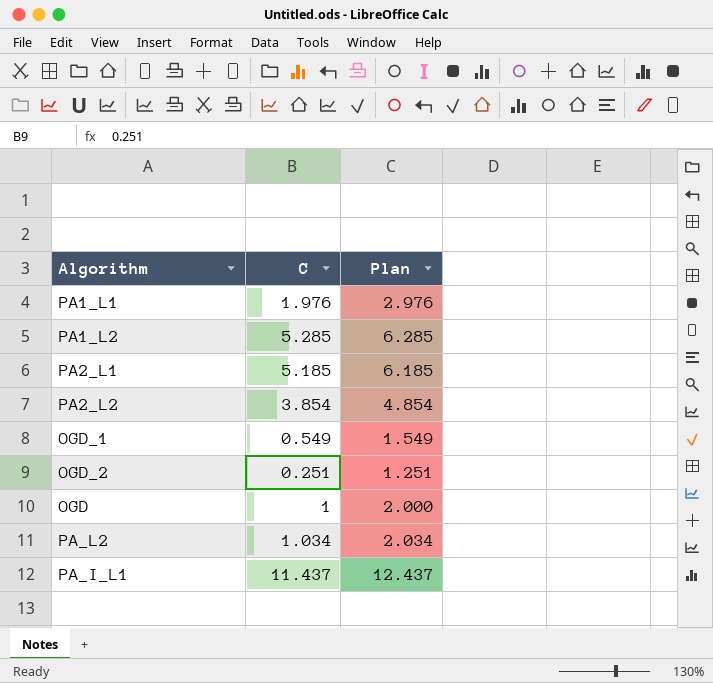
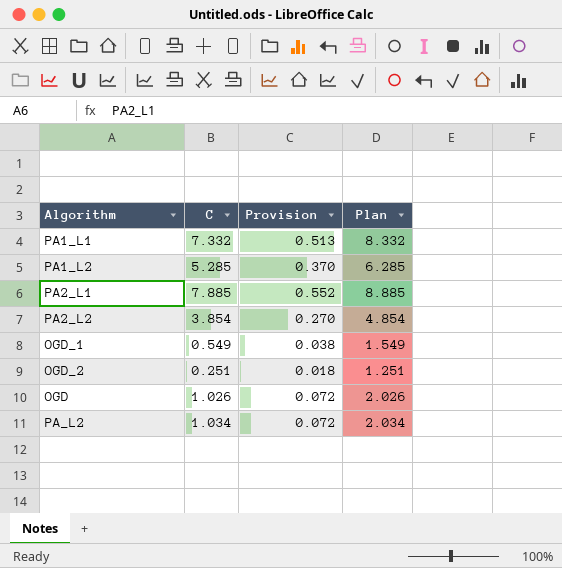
column Provision | formula: none -> [C] * 0.07
row PA_I_L1: 11.437 | 12.437 -> none
PA1_L1 | C: 1.976 -> 7.332
PA1_L1 | Plan: 2.976 -> 8.332
PA2_L1 | C: 5.185 -> 7.885
PA2_L1 | Plan: 6.185 -> 8.885
OGD | C: 1 -> 1.026
OGD | Plan: 2.000 -> 2.026

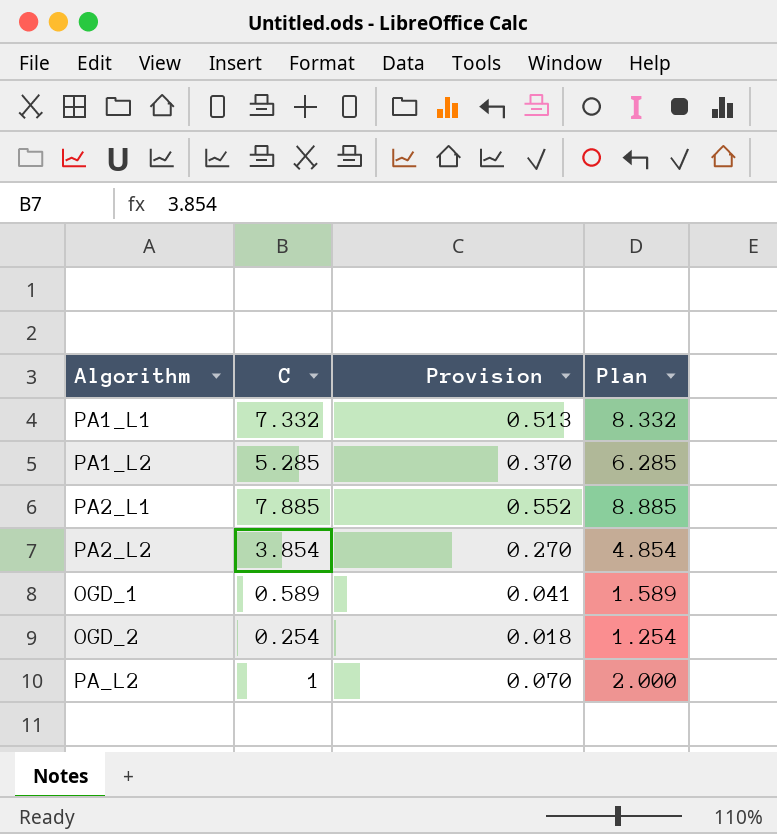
row OGD: 1.026 | 0.072 | 2.026 -> none
OGD_1 | C: 0.549 -> 0.589
OGD_1 | Provision: 0.038 -> 0.041
OGD_1 | Plan: 1.549 -> 1.589
OGD_2 | C: 0.251 -> 0.254
OGD_2 | Plan: 1.251 -> 1.254
PA_L2 | C: 1.034 -> 1
PA_L2 | Provision: 0.072 -> 0.070
PA_L2 | Plan: 2.034 -> 2.000

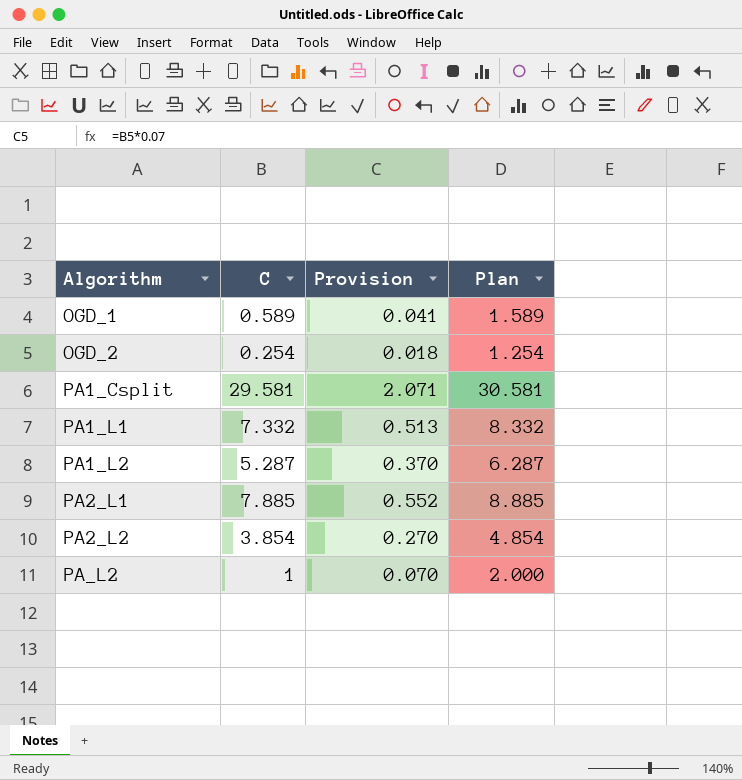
row order: none -> Algorithm ascending
row PA1_Csplit: none -> 29.581 | 2.071 | 30.581
PA1_L2 | C: 5.285 -> 5.287
PA1_L2 | Plan: 6.285 -> 6.287

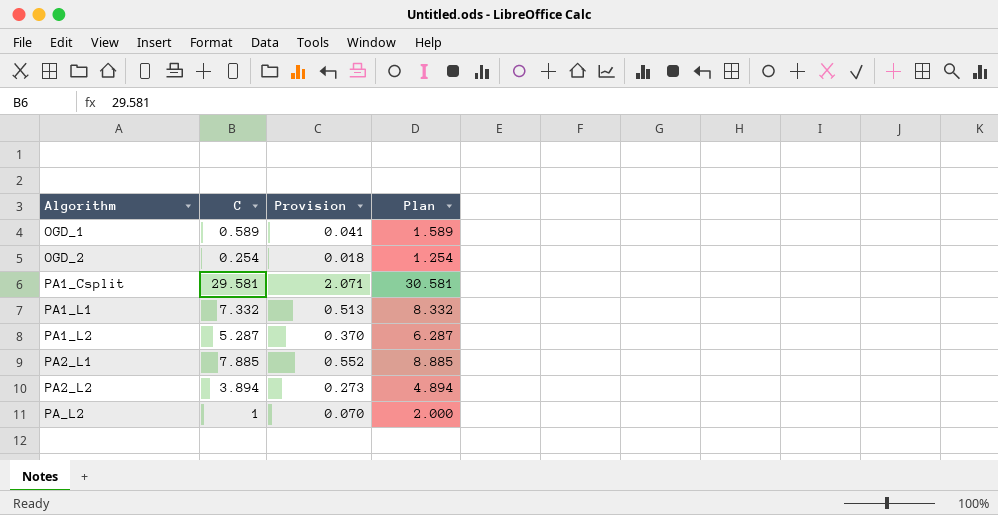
PA2_L2 | C: 3.854 -> 3.894
PA2_L2 | Provision: 0.270 -> 0.273
PA2_L2 | Plan: 4.854 -> 4.894

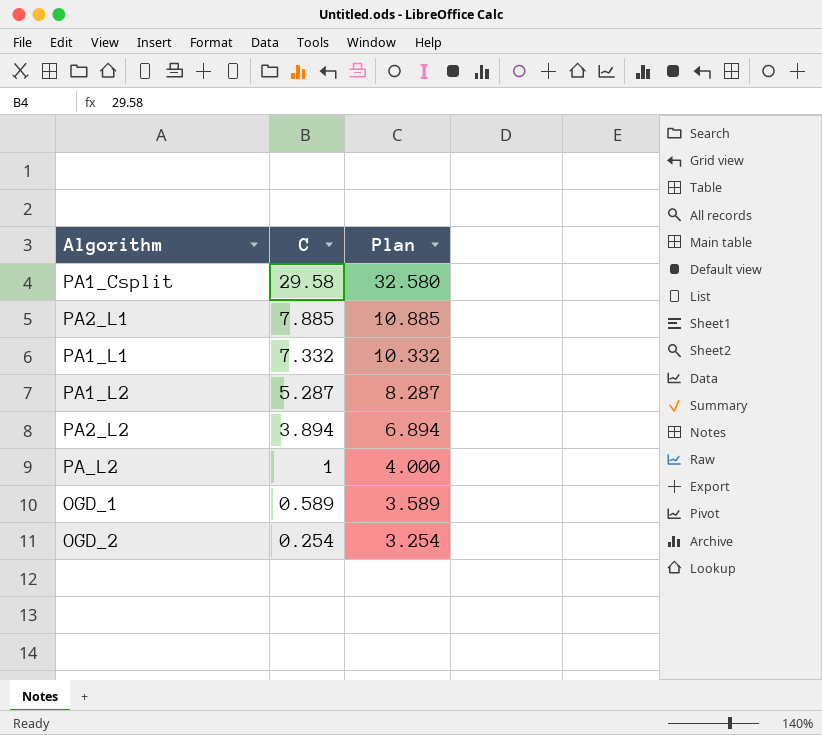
row order: Algorithm ascending -> C descending
column Provision | formula: [C] * 0.07 -> none
column Plan | formula: [C] + 1 -> [C] + 3
PA1_Csplit | C: 29.581 -> 29.58

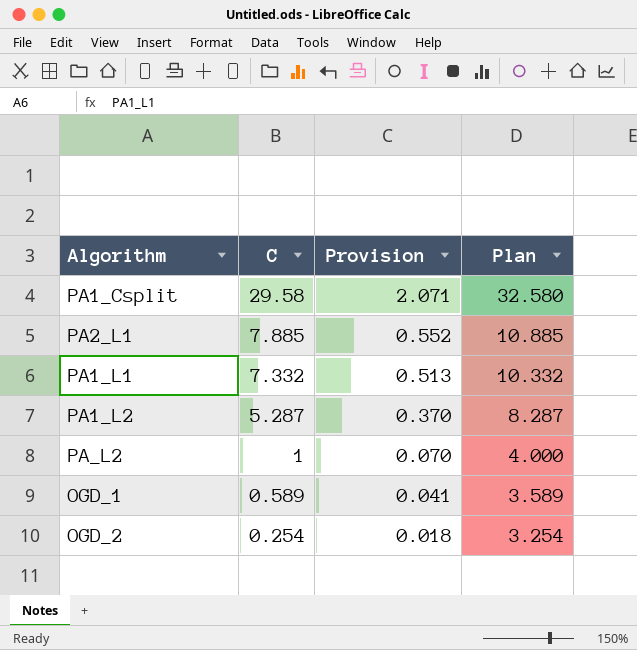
column Provision | formula: none -> [C] * 0.07
row PA2_L2: 3.894 | 6.894 -> none

